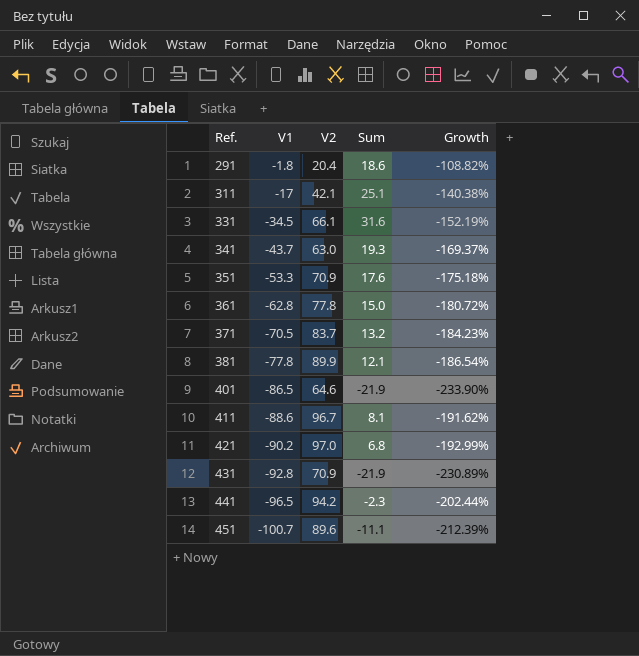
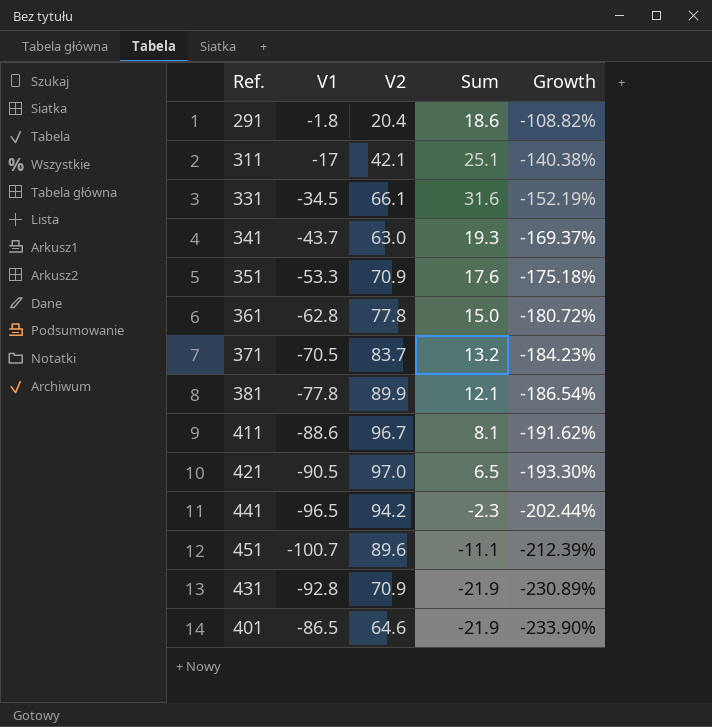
row order: Ref. ascending -> Growth descending
421 | V1: -90.2 -> -90.5
421 | Sum: 6.8 -> 6.5
421 | Growth: -192.99% -> -193.30%

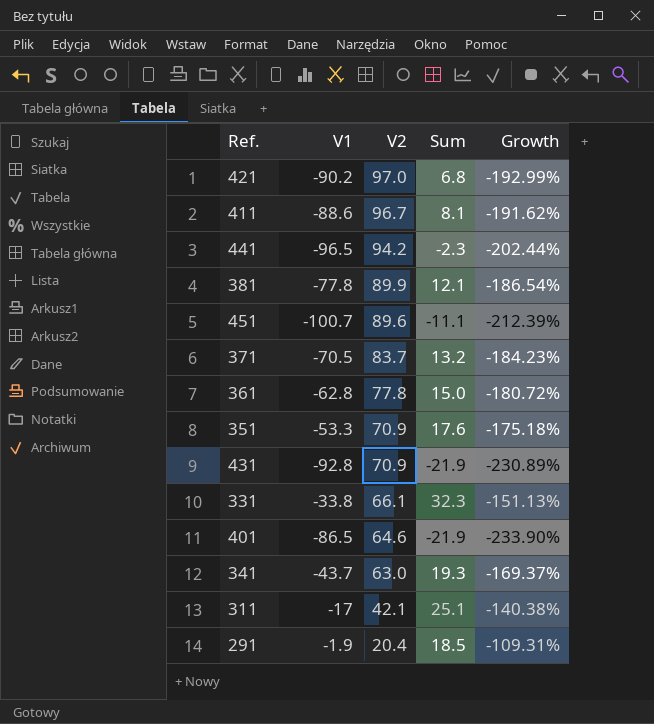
row order: Growth descending -> V2 descending
421 | V1: -90.5 -> -90.2
421 | Sum: 6.5 -> 6.8
421 | Growth: -193.30% -> -192.99%
331 | V1: -34.5 -> -33.8
331 | Sum: 31.6 -> 32.3
331 | Growth: -152.19% -> -151.13%
291 | V1: -1.8 -> -1.9
291 | Sum: 18.6 -> 18.5
291 | Growth: -108.82% -> -109.31%

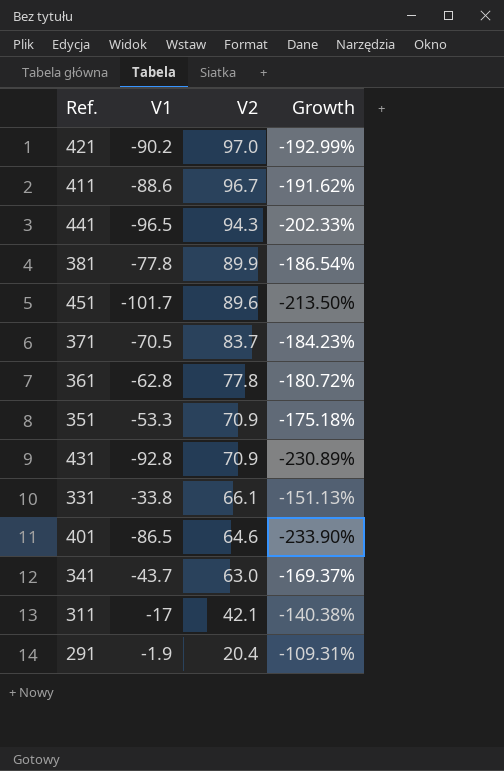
column Sum | formula: [V1] + [V2] -> none
441 | V2: 94.2 -> 94.3
441 | Growth: -202.44% -> -202.33%
451 | V1: -100.7 -> -101.7
451 | Growth: -212.39% -> -213.50%

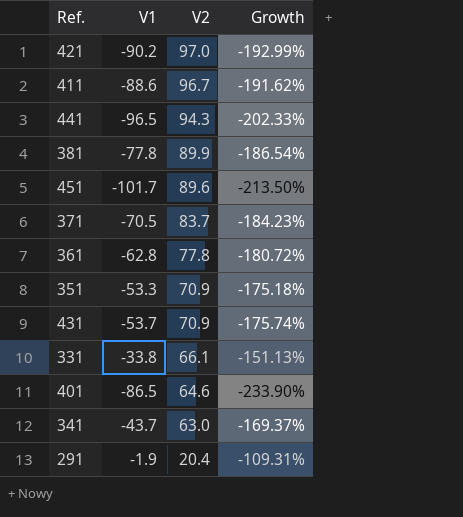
row 311: -17 | 42.1 | -140.38% -> none
431 | V1: -92.8 -> -53.7
431 | Growth: -230.89% -> -175.74%

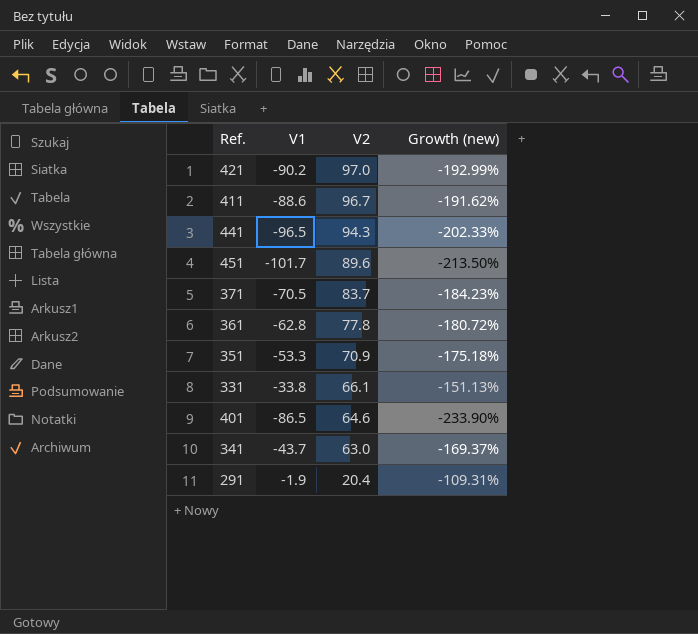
column name: Growth -> Growth (new)
row 381: -77.8 | 89.9 | -186.54% -> none
row 431: -53.7 | 70.9 | -175.74% -> none

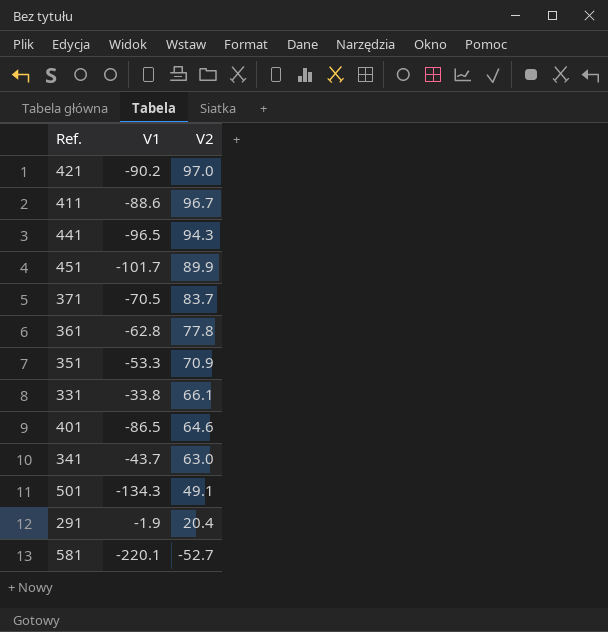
column Growth (new) | formula: ([V1] - [V2]) / [V2] -> none
451 | V2: 89.6 -> 89.9
row 501: none -> -134.3 | 49.1
row 581: none -> -220.1 | -52.7

